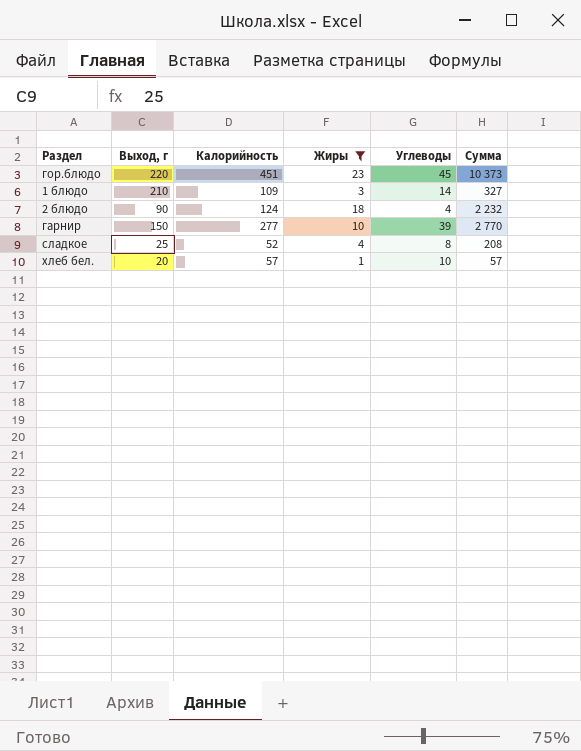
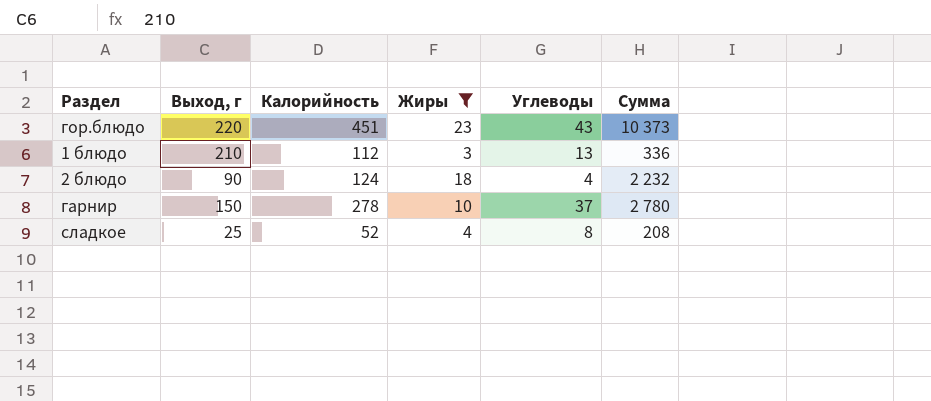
row хлеб бел.: 20 | 57 | 1 | 10 | 57 -> none
гор.блюдо | Углеводы: 45 -> 43
1 блюдо | Калорийность: 109 -> 112
1 блюдо | Углеводы: 14 -> 13
1 блюдо | Сумма: 327 -> 336
гарнир | Калорийность: 277 -> 278
гарнир | Углеводы: 39 -> 37
гарнир | Сумма: 2 770 -> 2 780

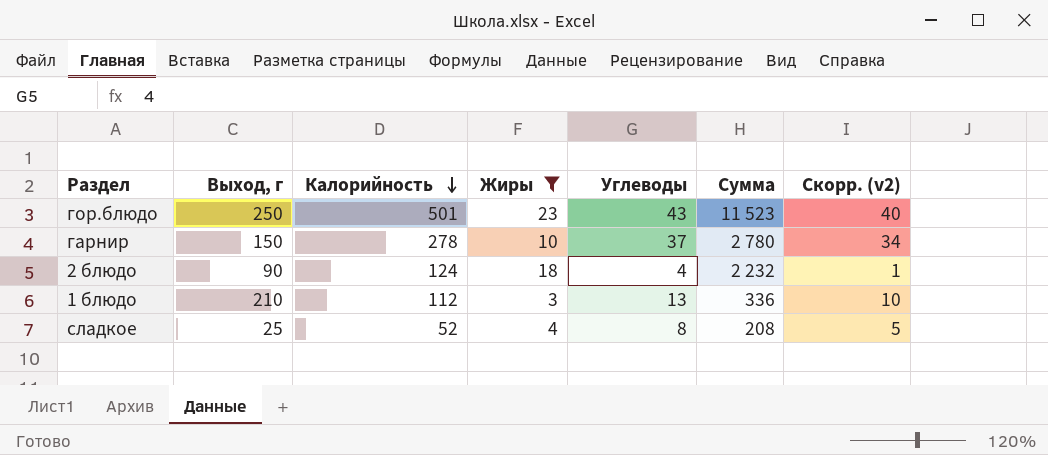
row order: none -> Калорийность descending
column Скорр. (v2) | formula: none -> [Углеводы] - 3
гор.блюдо | Выход, г: 220 -> 250
гор.блюдо | Калорийность: 451 -> 501
гор.блюдо | Сумма: 10 373 -> 11 523

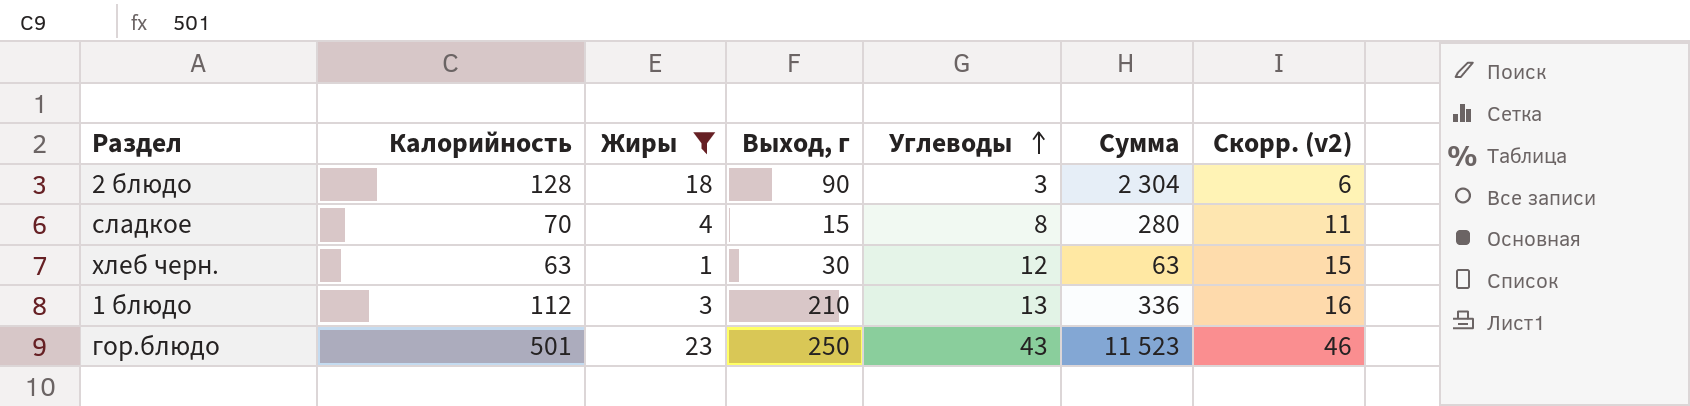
row order: Калорийность descending -> Углеводы ascending
column Выход, г | position: 2 -> 4
column Скорр. (v2) | formula: [Углеводы] - 3 -> [Углеводы] + 3
row гарнир: 150 | 278 | 10 | 37 | 2 780 | 34 -> none
2 блюдо | Калорийность: 124 -> 128
2 блюдо | Углеводы: 4 -> 3
2 блюдо | Сумма: 2 232 -> 2 304
сладкое | Калорийность: 52 -> 70
сладкое | Выход, г: 25 -> 15
сладкое | Сумма: 208 -> 280
row хлеб черн.: none -> 63 | 1 | 30 | 12 | 63 | 15

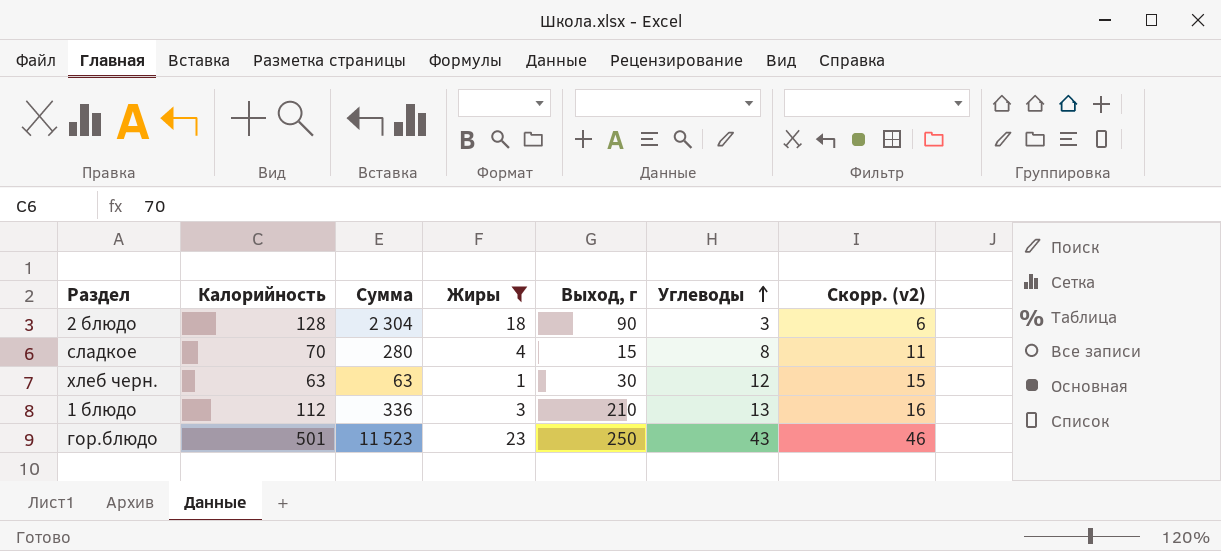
column Сумма | position: 6 -> 3

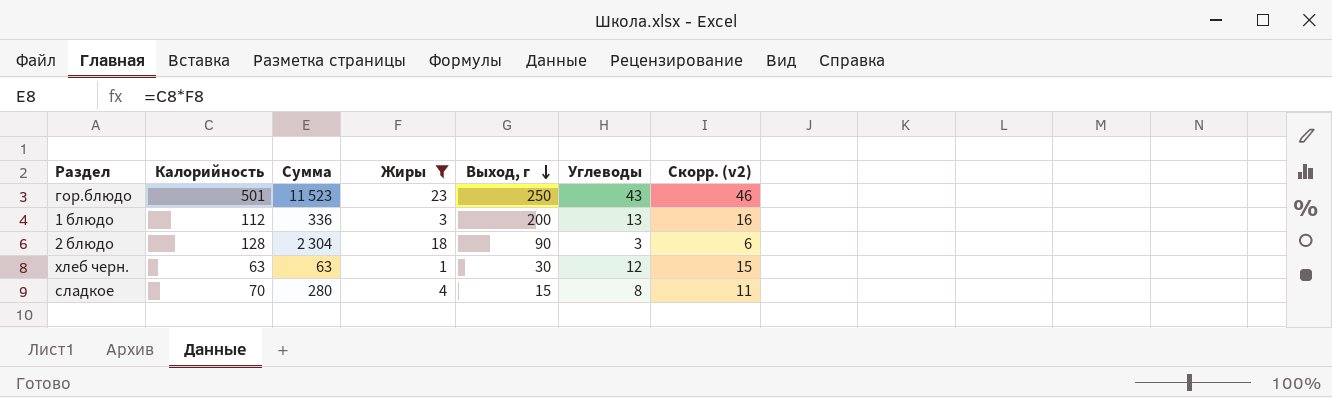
row order: Углеводы ascending -> Выход, г descending
1 блюдо | Выход, г: 210 -> 200

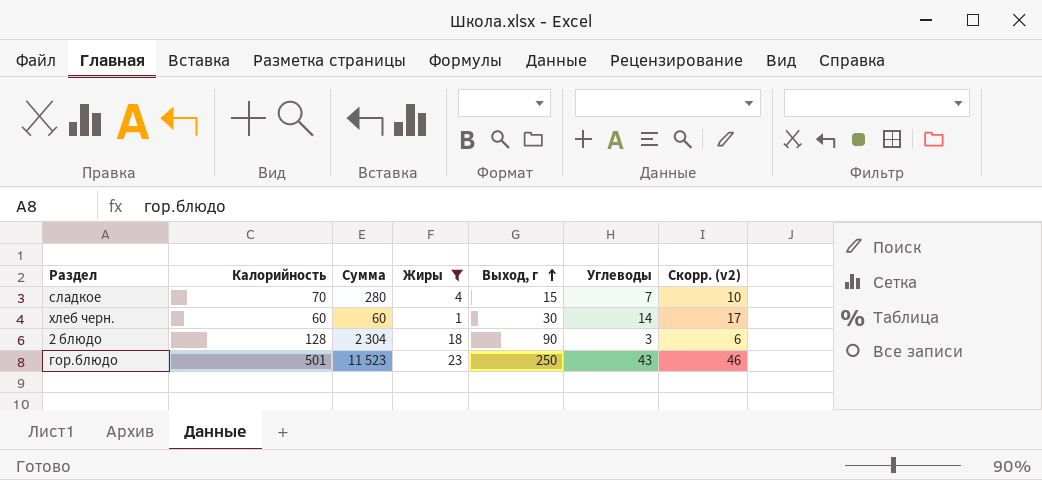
row order: Выход, г descending -> Выход, г ascending
row 1 блюдо: 112 | 336 | 3 | 200 | 13 | 16 -> none
сладкое | Углеводы: 8 -> 7
сладкое | Скорр. (v2): 11 -> 10
хлеб черн. | Калорийность: 63 -> 60
хлеб черн. | Сумма: 63 -> 60
хлеб черн. | Углеводы: 12 -> 14
хлеб черн. | Скорр. (v2): 15 -> 17

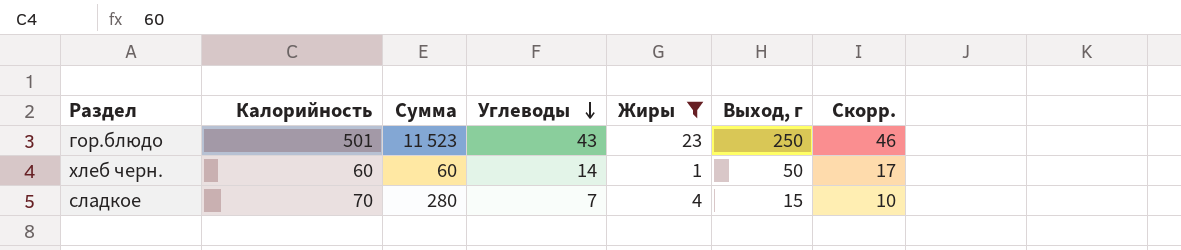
row order: Выход, г ascending -> Углеводы descending
column Углеводы | position: 6 -> 4
column name: Скорр. (v2) -> Скорр.
row 2 блюдо: 128 | 2 304 | 18 | 90 | 3 | 6 -> none
хлеб черн. | Выход, г: 30 -> 50

